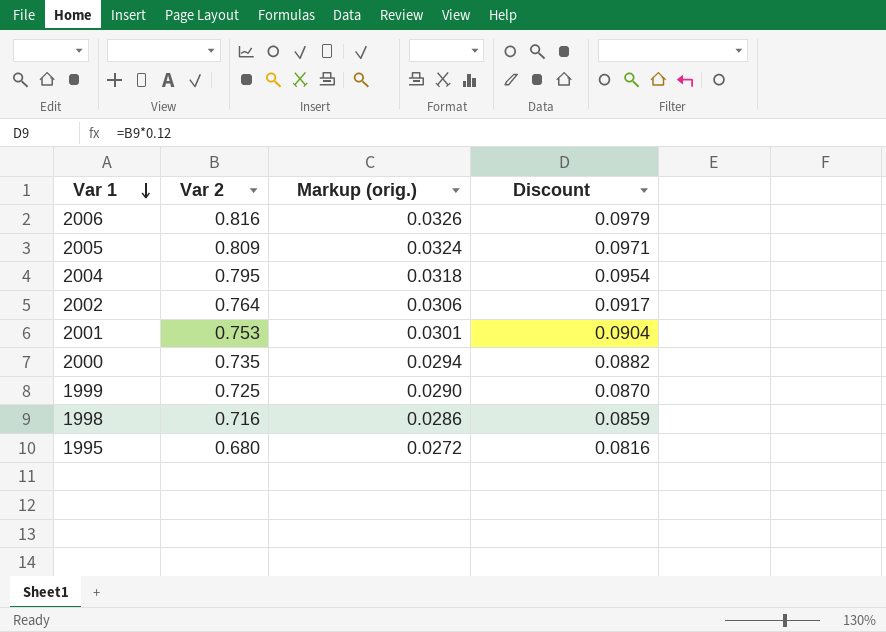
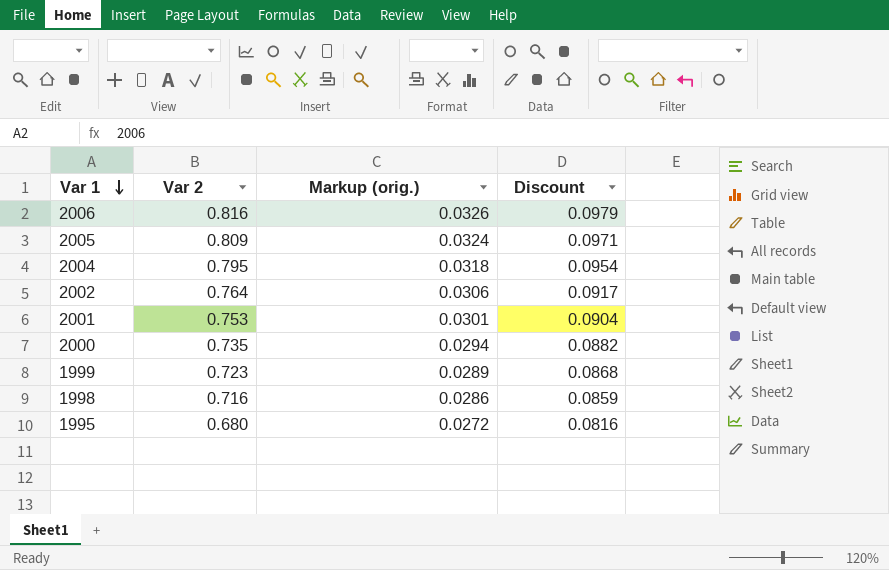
1999 | Var 2: 0.725 -> 0.723
1999 | Markup (orig.): 0.0290 -> 0.0289
1999 | Discount: 0.0870 -> 0.0868

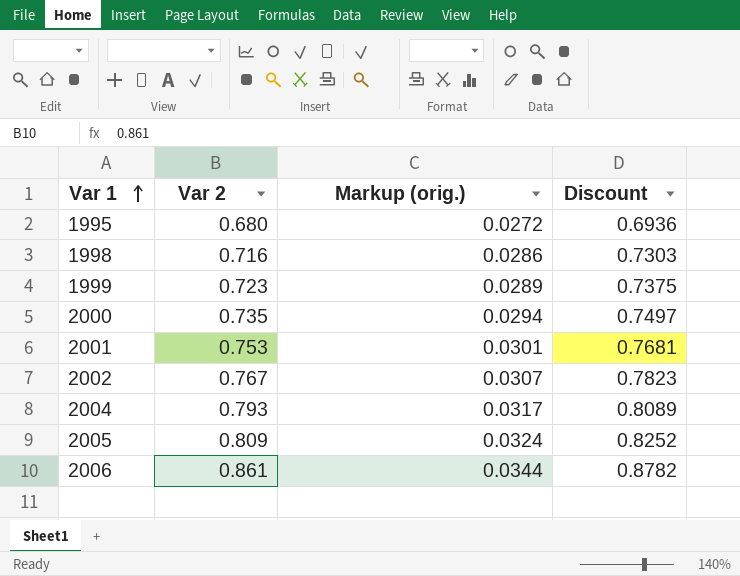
row order: Var 1 descending -> Var 1 ascending
column Discount | formula: [Var 2] * 0.12 -> [Var 2] * 1.02
2002 | Var 2: 0.764 -> 0.767
2002 | Markup (orig.): 0.0306 -> 0.0307
2004 | Var 2: 0.795 -> 0.793
2004 | Markup (orig.): 0.0318 -> 0.0317
2006 | Var 2: 0.816 -> 0.861
2006 | Markup (orig.): 0.0326 -> 0.0344

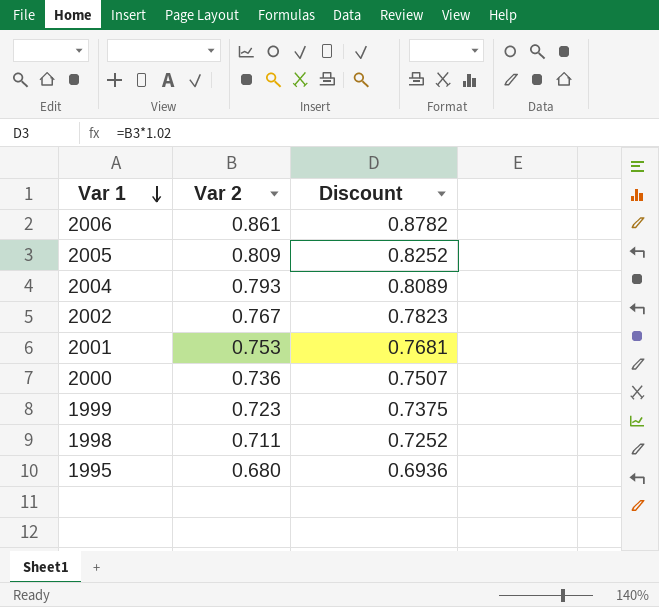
row order: Var 1 ascending -> Var 1 descending
column Markup (orig.) | formula: [Var 2] * 0.04 -> none
2000 | Var 2: 0.735 -> 0.736
2000 | Discount: 0.7497 -> 0.7507
1998 | Var 2: 0.716 -> 0.711
1998 | Discount: 0.7303 -> 0.7252

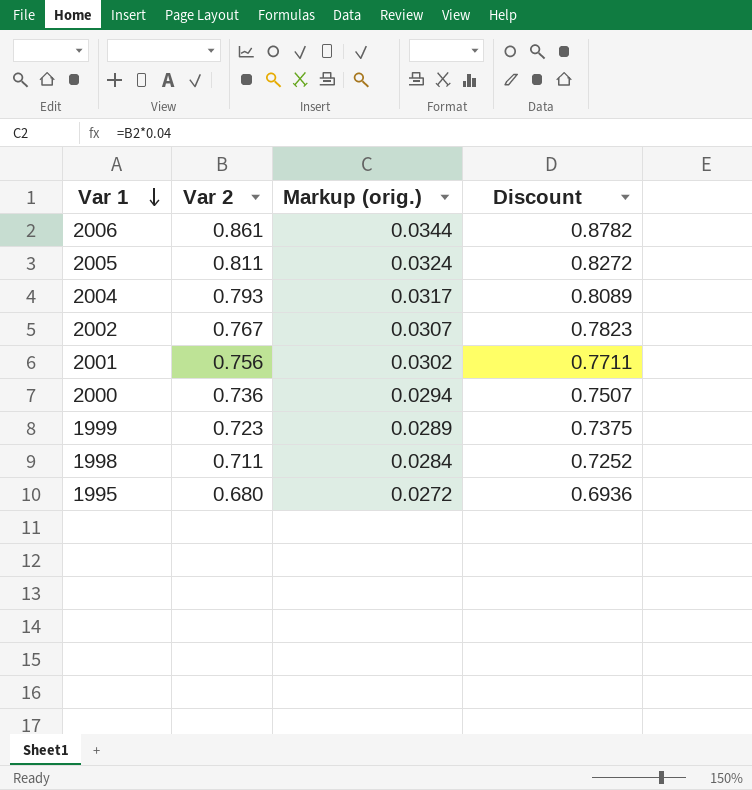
column Markup (orig.) | formula: none -> [Var 2] * 0.04
2005 | Var 2: 0.809 -> 0.811
2005 | Discount: 0.8252 -> 0.8272
2001 | Var 2: 0.753 -> 0.756
2001 | Discount: 0.7681 -> 0.7711

